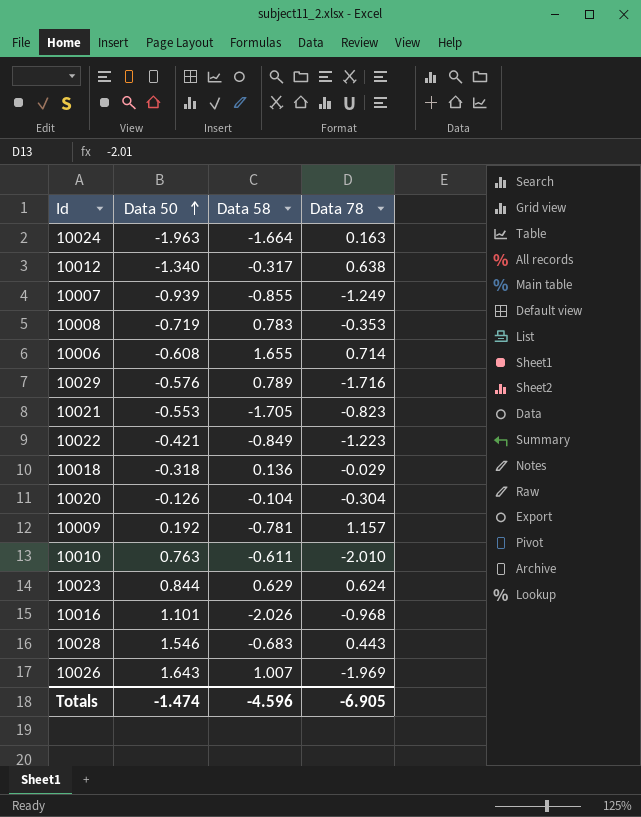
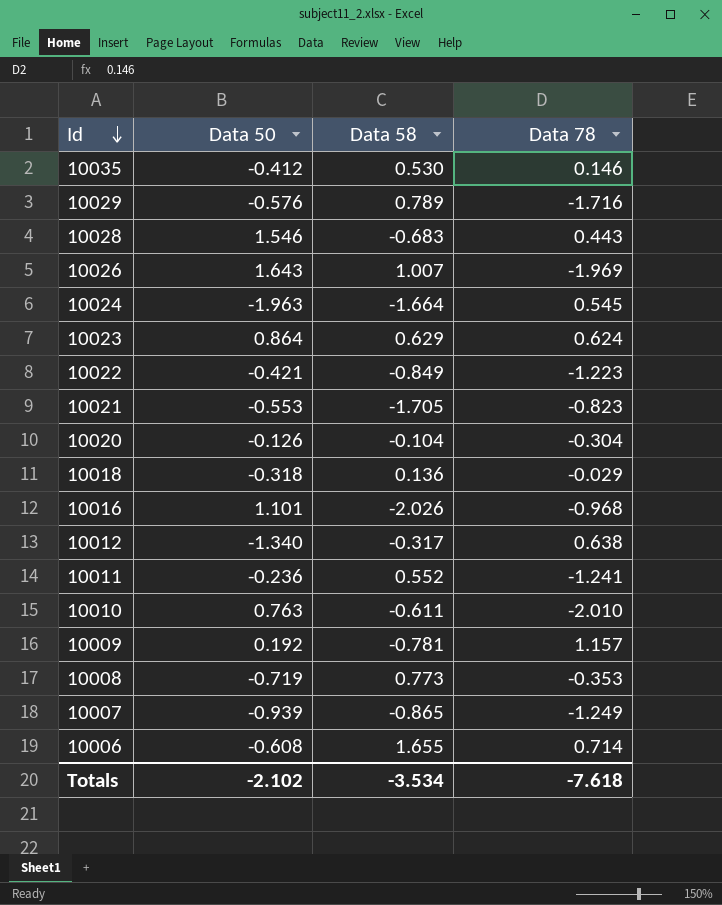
row order: Data 50 ascending -> Id descending
row 10035: none -> -0.412 | 0.530 | 0.146
10024 | Data 78: 0.163 -> 0.545
10023 | Data 50: 0.844 -> 0.864
row 10011: none -> -0.236 | 0.552 | -1.241
10008 | Data 58: 0.783 -> 0.773
10007 | Data 58: -0.855 -> -0.865
Totals | Data 50: -1.474 -> -2.102
Totals | Data 58: -4.596 -> -3.534
Totals | Data 78: -6.905 -> -7.618

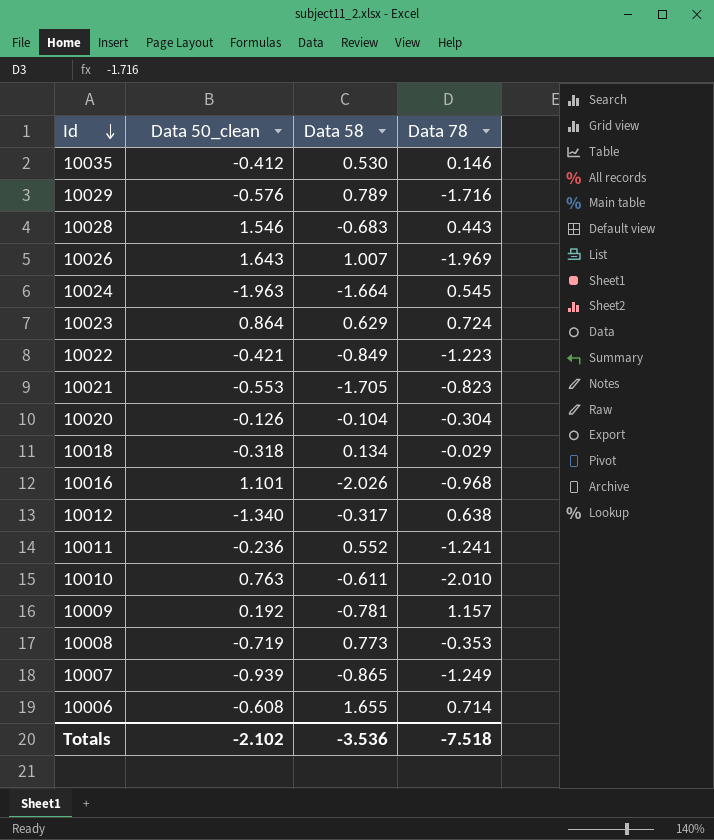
column name: Data 50 -> Data 50_clean
10023 | Data 78: 0.624 -> 0.724
10018 | Data 58: 0.136 -> 0.134
Totals | Data 58: -3.534 -> -3.536
Totals | Data 78: -7.618 -> -7.518

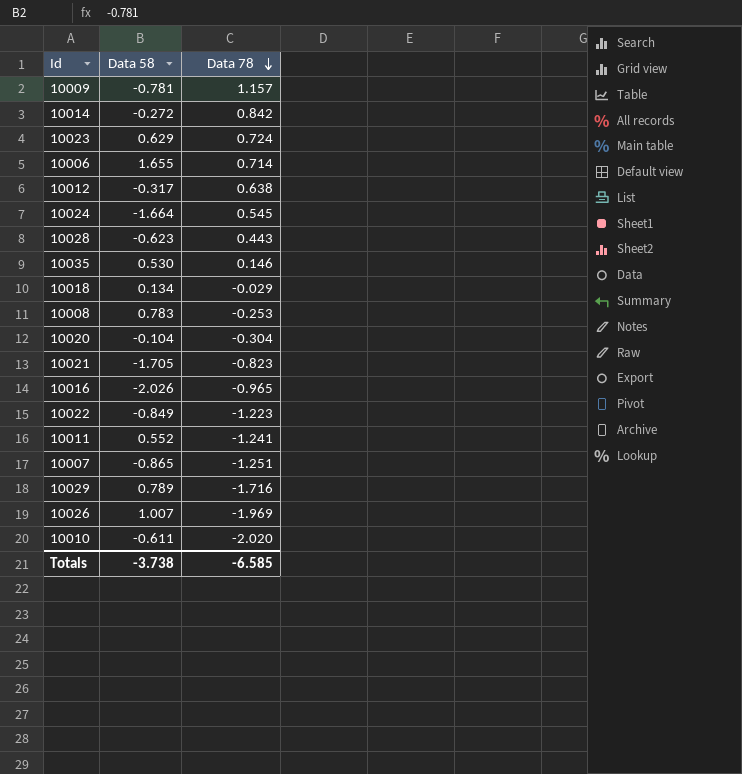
row order: Id descending -> Data 78 descending
column Data 50_clean | position: 2 -> none
row 10014: none -> -0.272 | 0.842
10028 | Data 58: -0.683 -> -0.623
10008 | Data 58: 0.773 -> 0.783
10008 | Data 78: -0.353 -> -0.253
10016 | Data 78: -0.968 -> -0.965
10007 | Data 78: -1.249 -> -1.251
10010 | Data 78: -2.010 -> -2.020
Totals | Data 58: -3.536 -> -3.738
Totals | Data 78: -7.518 -> -6.585

